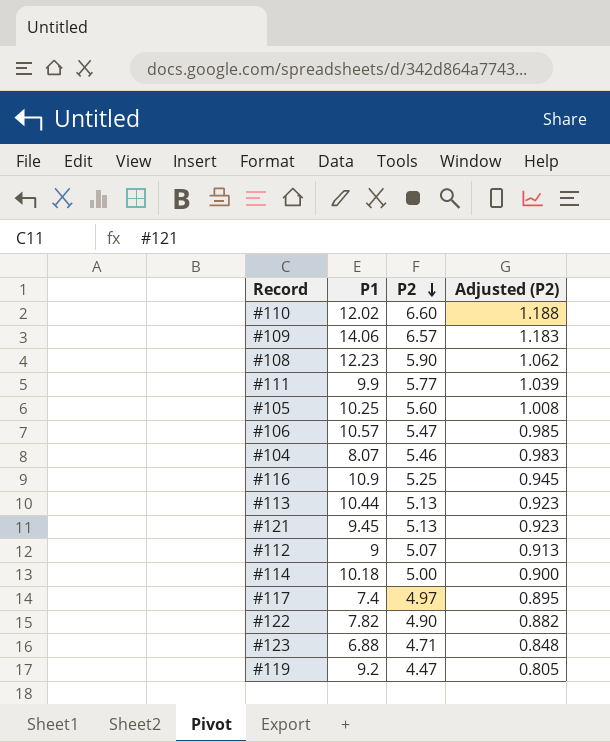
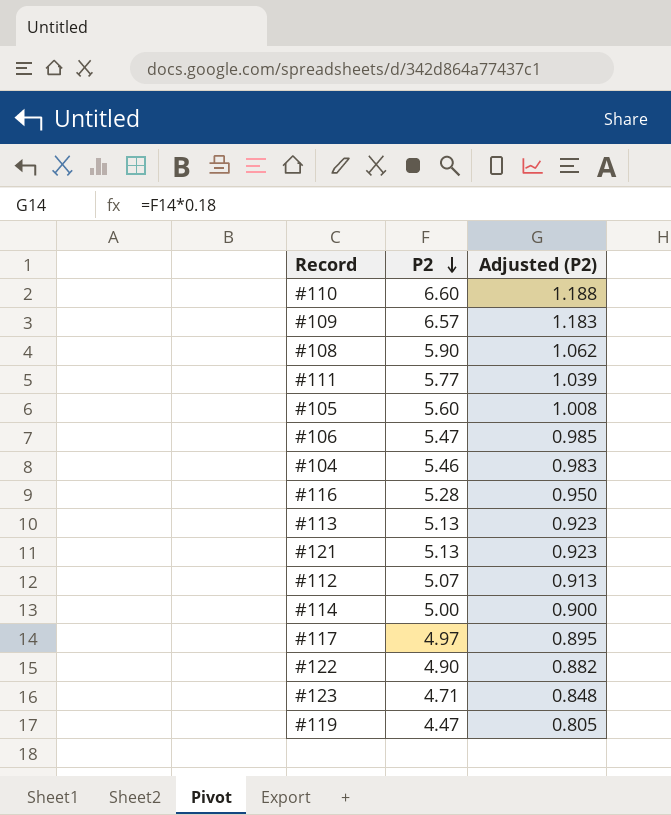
column P1 | position: 2 -> none
#116 | P2: 5.25 -> 5.28
#116 | Adjusted (P2): 0.945 -> 0.950

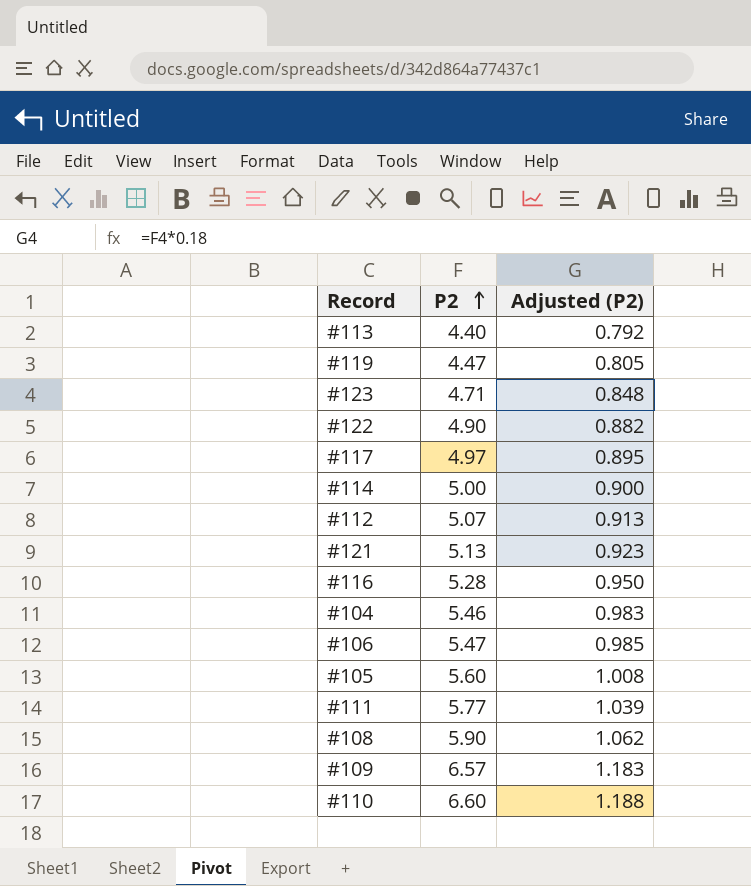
row order: P2 descending -> P2 ascending
#113 | P2: 5.13 -> 4.40
#113 | Adjusted (P2): 0.923 -> 0.792

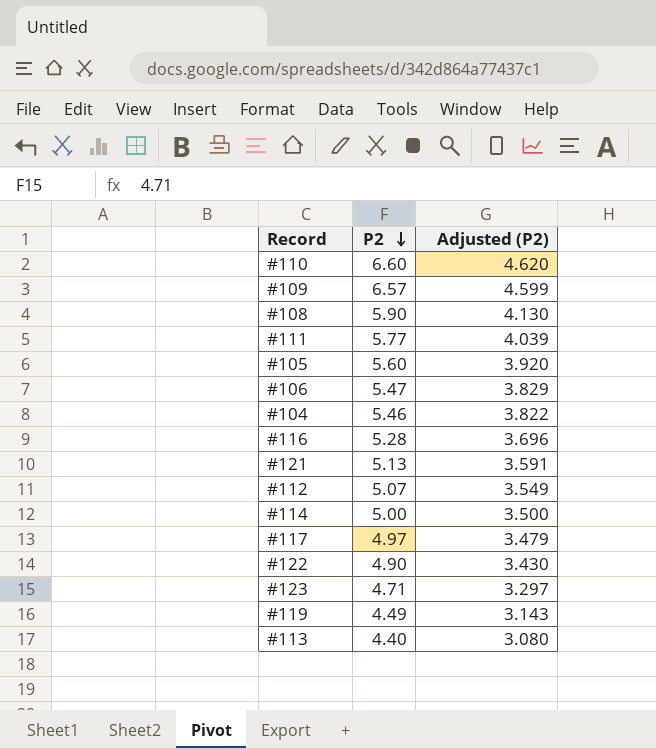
row order: P2 ascending -> P2 descending
column Adjusted (P2) | formula: [P2] * 0.18 -> [P2] * 0.7
#119 | P2: 4.47 -> 4.49

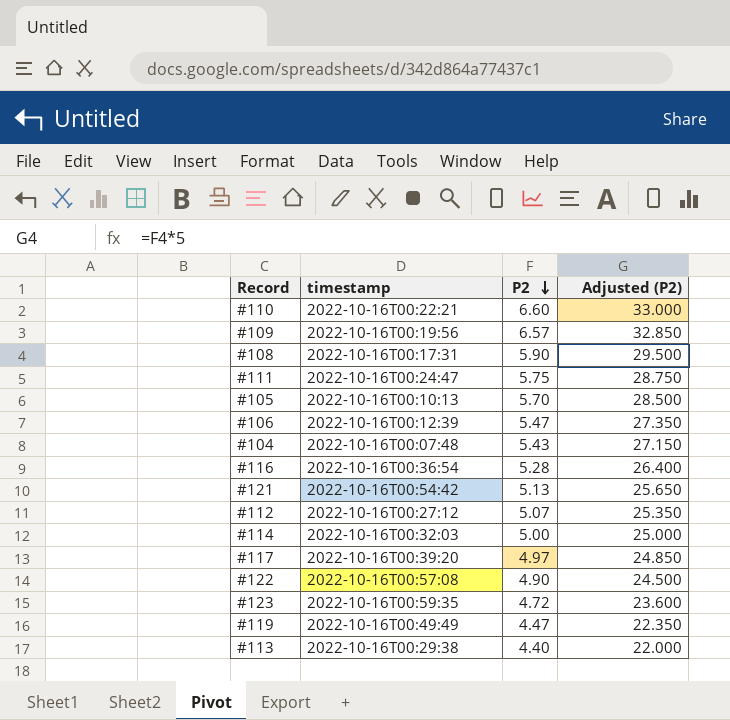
column timestamp | position: none -> 2
column Adjusted (P2) | formula: [P2] * 0.7 -> [P2] * 5
#111 | P2: 5.77 -> 5.75
#105 | P2: 5.60 -> 5.70
#104 | P2: 5.46 -> 5.43
#123 | P2: 4.71 -> 4.72
#119 | P2: 4.49 -> 4.47

